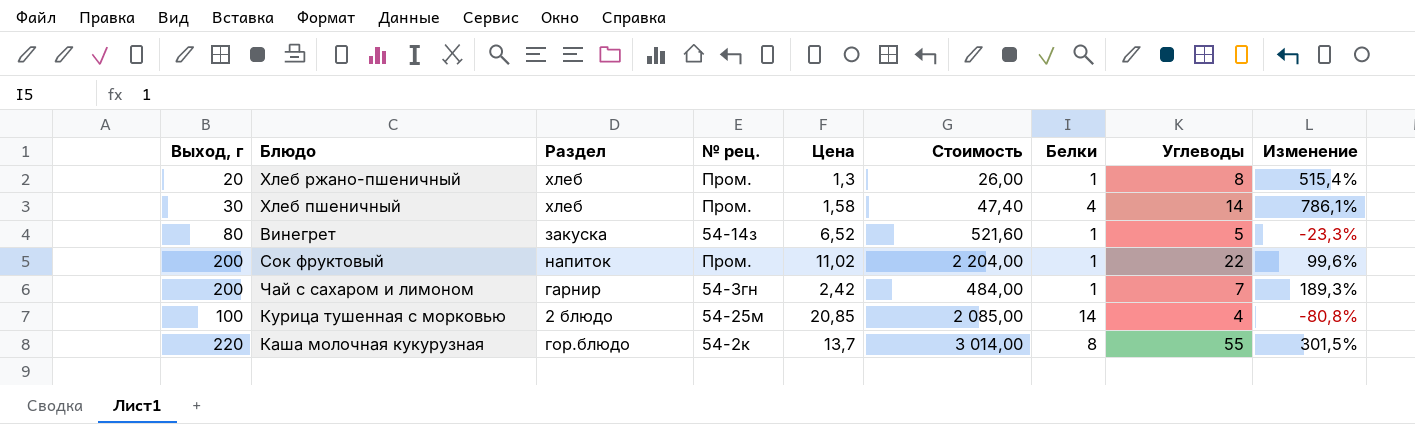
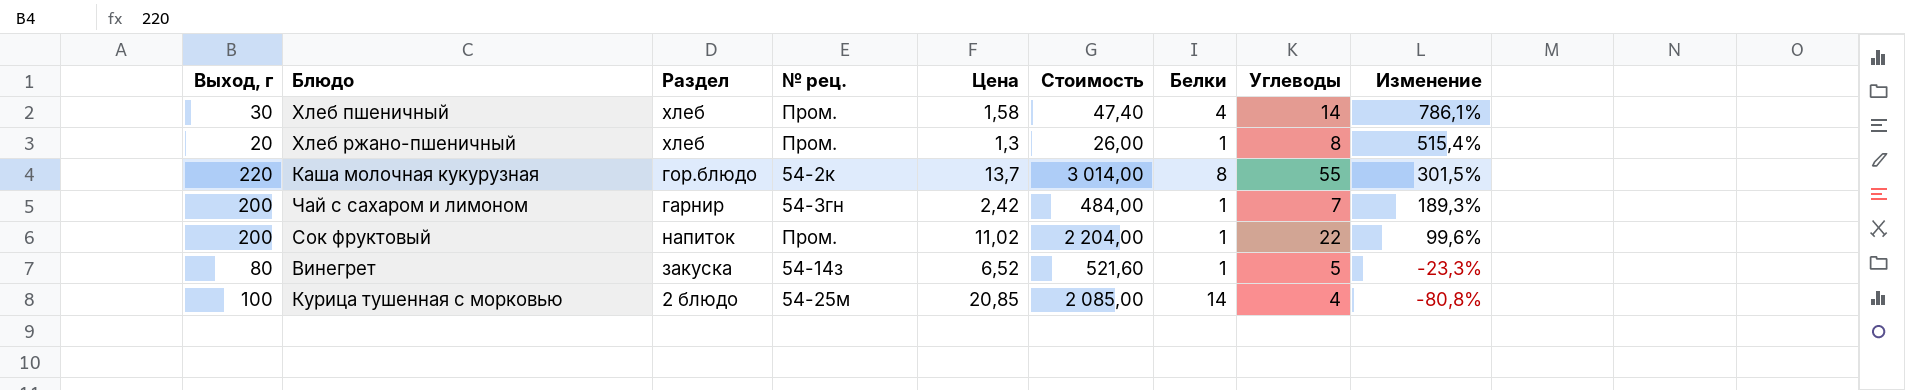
row order: none -> Изменение descending

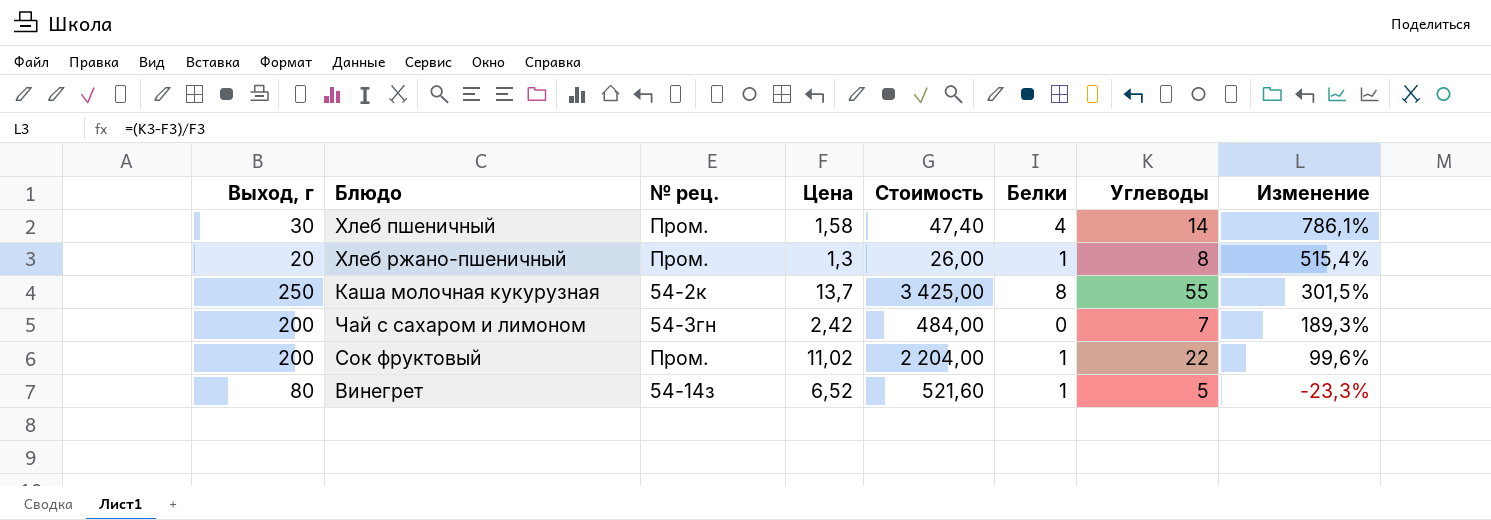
column Раздел | position: 3 -> none
row Курица тушенная с морковью: 100 | 2 блюдо | 54-25м | 20,85 | 2 085,00 | 14 | 4 | -80,8% -> none
Каша молочная кукурузная | Выход, г: 220 -> 250
Каша молочная кукурузная | Стоимость: 3 014,00 -> 3 425,00
Чай с сахаром и лимоном | Белки: 1 -> 0

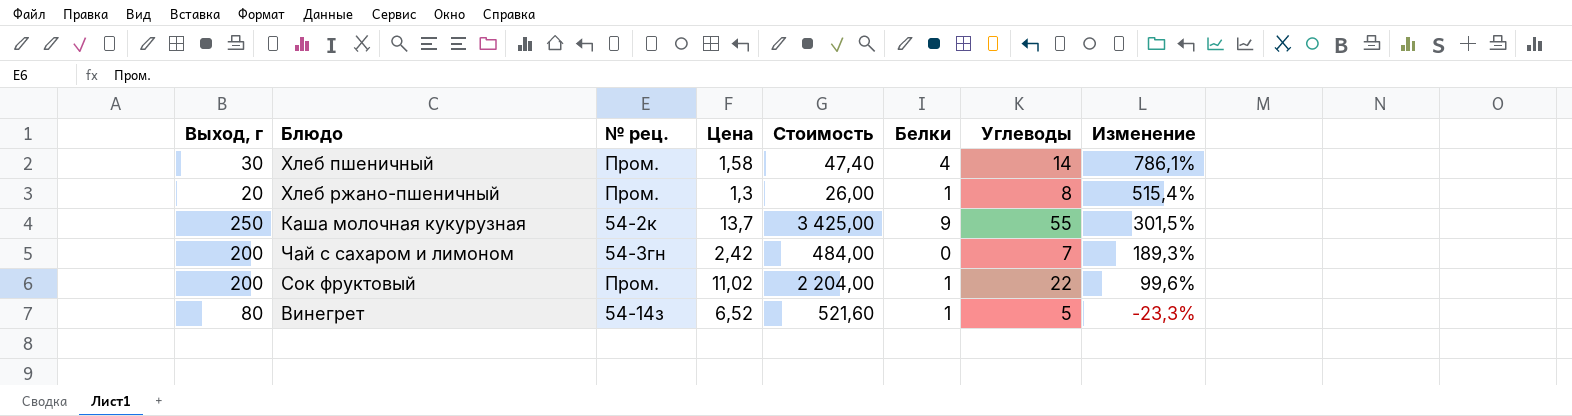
Каша молочная кукурузная | Белки: 8 -> 9

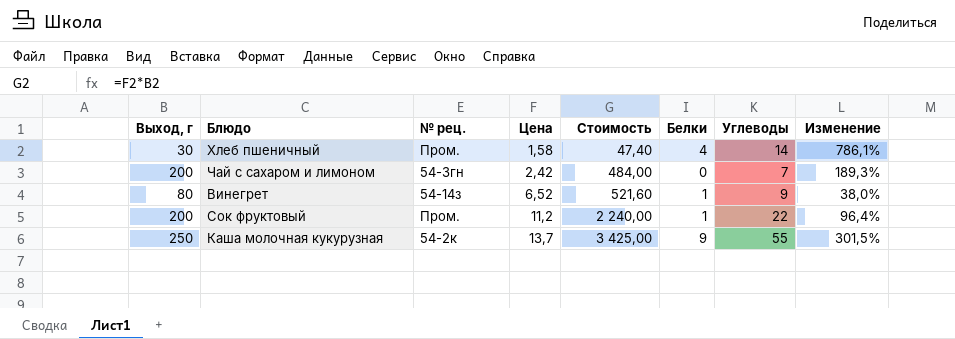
row order: Изменение descending -> Цена ascending
row Хлеб ржано-пшеничный: 20 | Пром. | 1,3 | 26,00 | 1 | 8 | 515,4% -> none
Винегрет | Углеводы: 5 -> 9
Винегрет | Изменение: -23,3% -> 38,0%
Сок фруктовый | Цена: 11,02 -> 11,2
Сок фруктовый | Стоимость: 2 204,00 -> 2 240,00
Сок фруктовый | Изменение: 99,6% -> 96,4%

